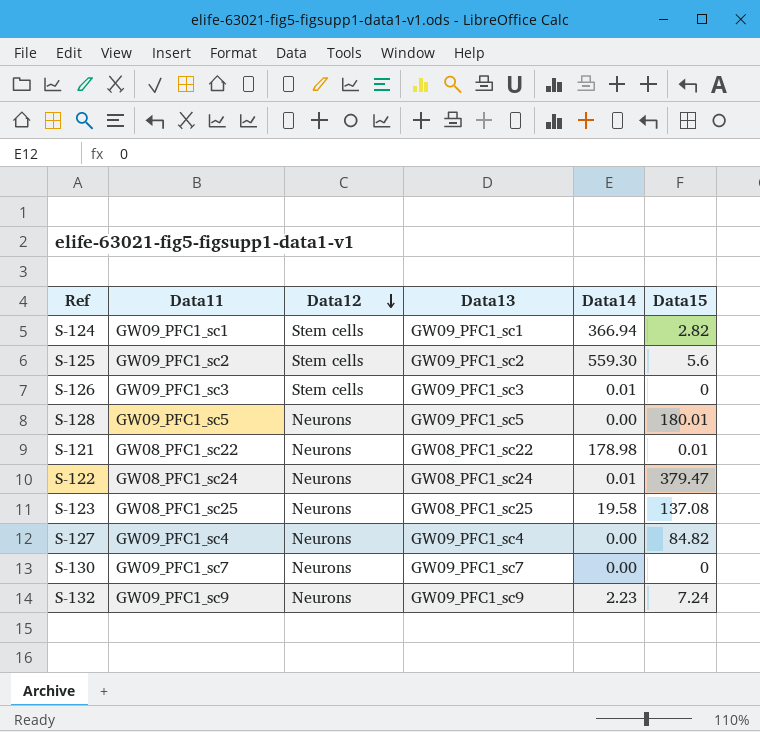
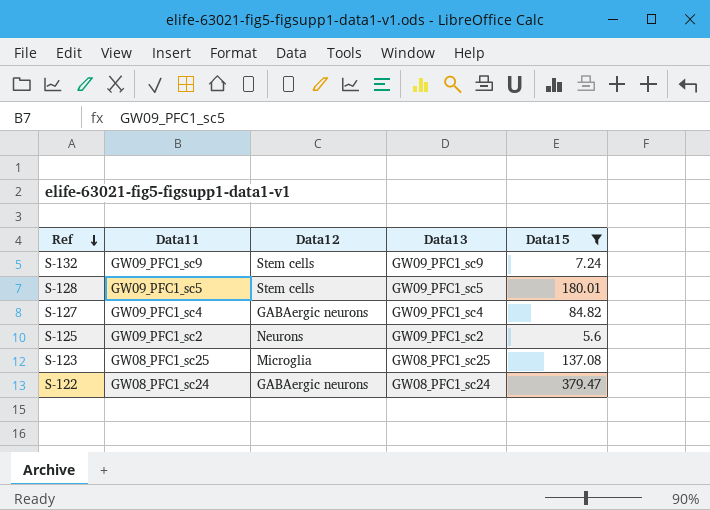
filter: none -> Data15 >= 5.6
row order: Data12 descending -> Ref descending
column Data14 | position: 5 -> none
S-132 | Data12: Neurons -> Stem cells
S-128 | Data12: Neurons -> Stem cells
S-127 | Data12: Neurons -> GABAergic neurons
S-125 | Data12: Stem cells -> Neurons
S-123 | Data12: Neurons -> Microglia
S-122 | Data12: Neurons -> GABAergic neurons

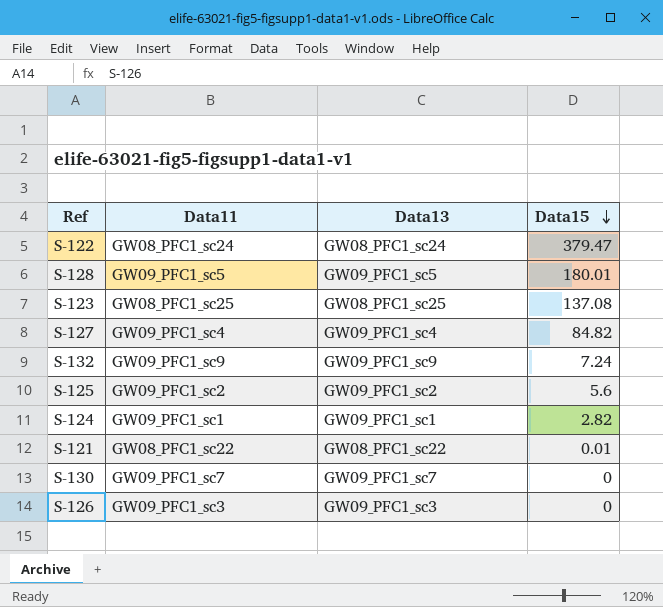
filter: Data15 >= 5.6 -> none
row order: Ref descending -> Data15 descending
column Data12 | position: 3 -> none

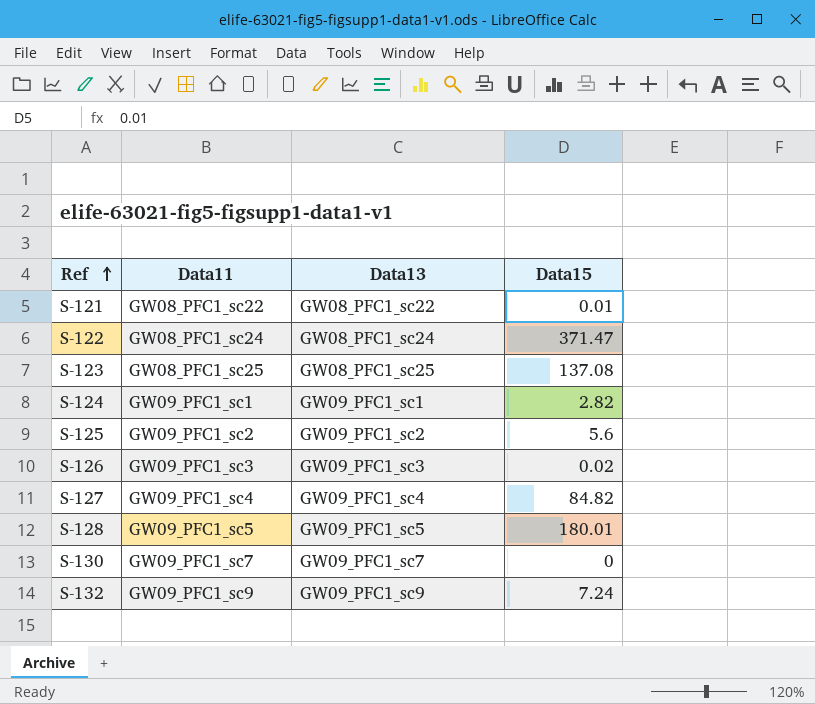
row order: Data15 descending -> Ref ascending
S-122 | Data15: 379.47 -> 371.47
S-126 | Data15: 0 -> 0.02

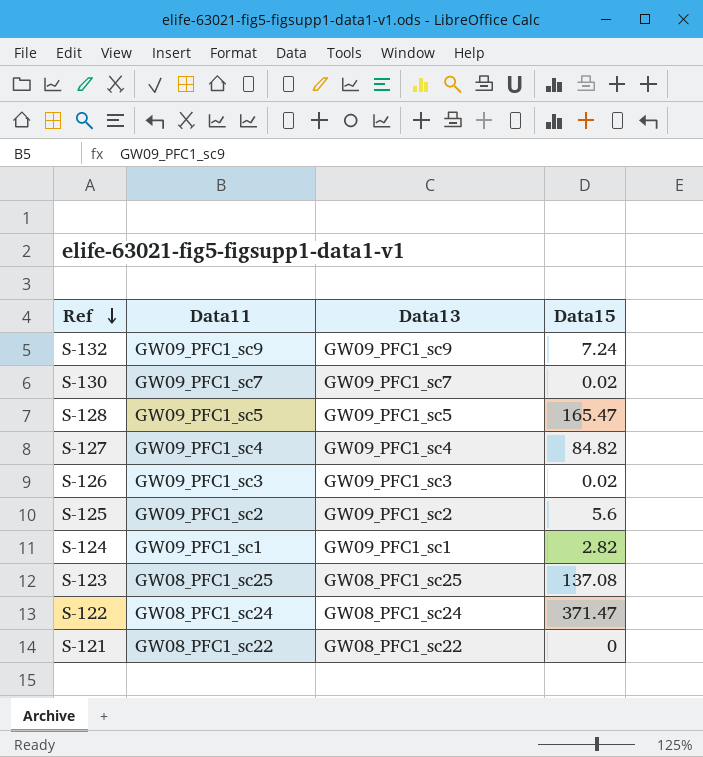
row order: Ref ascending -> Ref descending
S-130 | Data15: 0 -> 0.02
S-128 | Data15: 180.01 -> 165.47
S-121 | Data15: 0.01 -> 0

